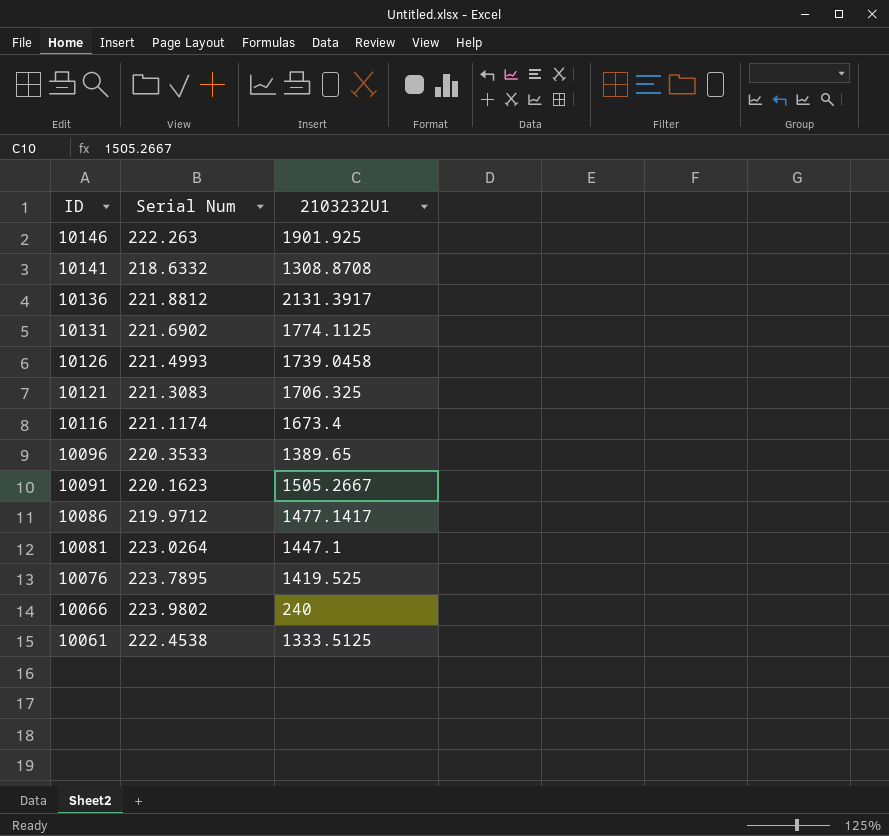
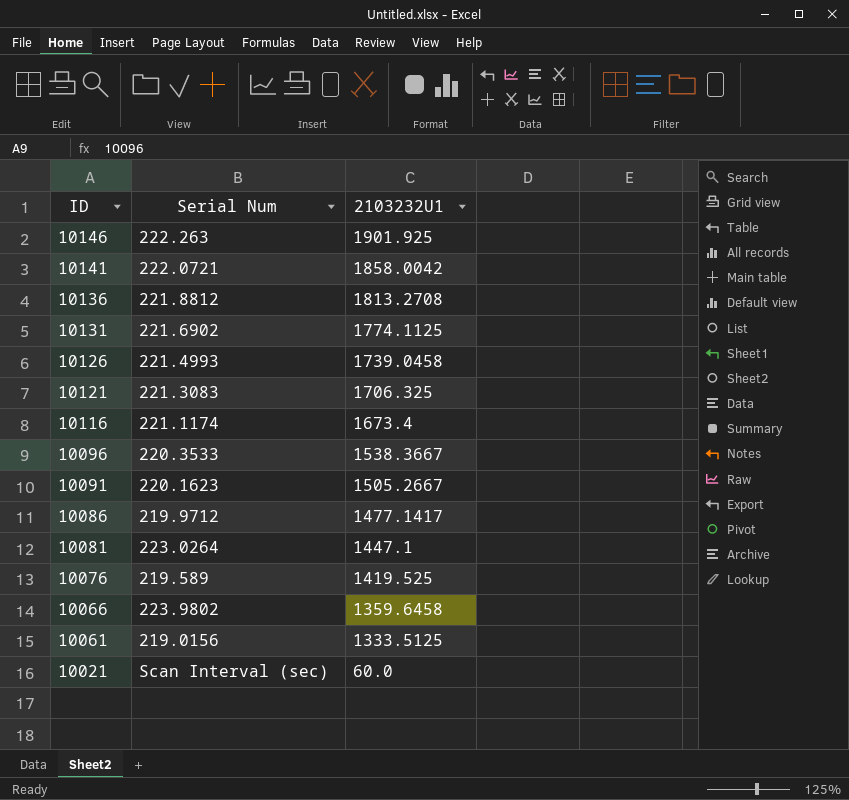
10141 | Serial Num: 218.6332 -> 222.0721
10141 | 2103232U1: 1308.8708 -> 1858.0042
10136 | 2103232U1: 2131.3917 -> 1813.2708
10096 | 2103232U1: 1389.65 -> 1538.3667
10076 | Serial Num: 223.7895 -> 219.589
10066 | 2103232U1: 240 -> 1359.6458
10061 | Serial Num: 222.4538 -> 219.0156
row 10021: none -> Scan Interval (sec) | 60.0

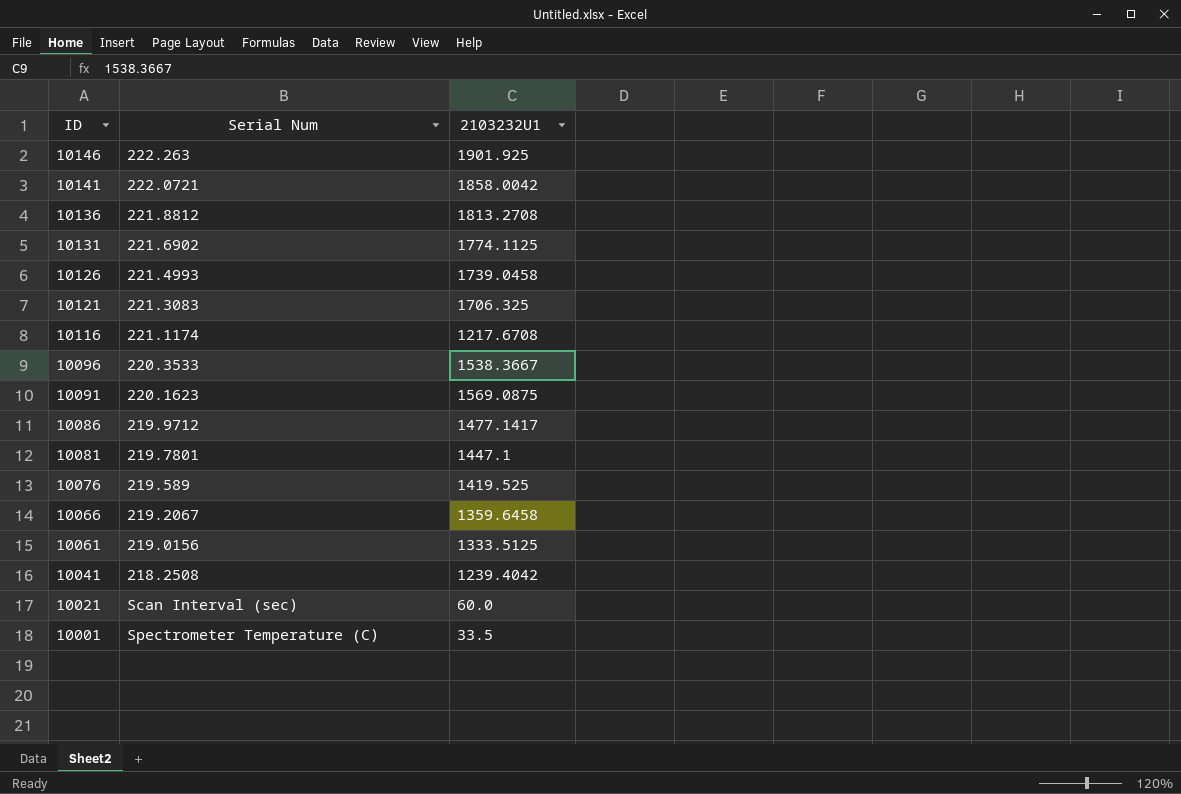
10116 | 2103232U1: 1673.4 -> 1217.6708
10091 | 2103232U1: 1505.2667 -> 1569.0875
10081 | Serial Num: 223.0264 -> 219.7801
10066 | Serial Num: 223.9802 -> 219.2067
row 10041: none -> 218.2508 | 1239.4042
row 10001: none -> Spectrometer Temperature (C) | 33.5

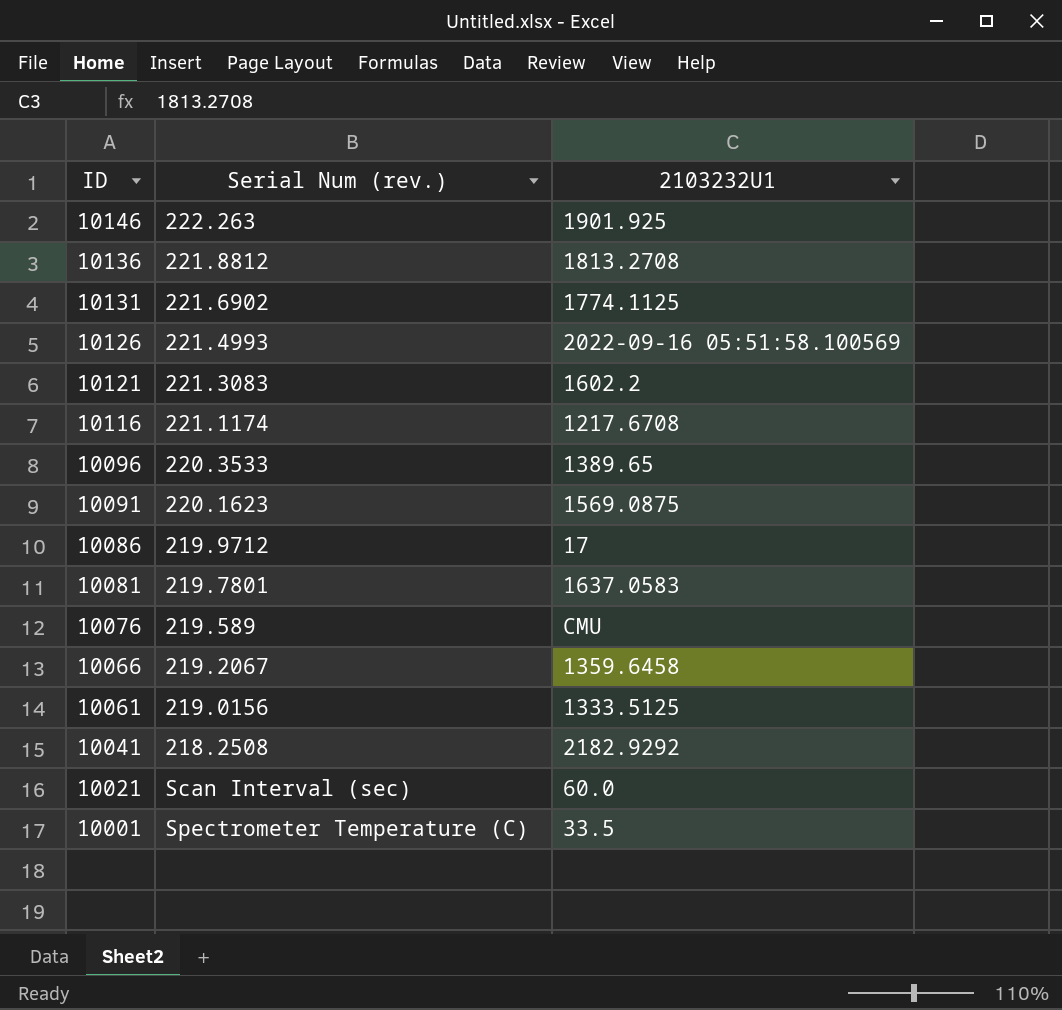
column name: Serial Num -> Serial Num (rev.)
row 10141: 222.0721 | 1858.0042 -> none
10126 | 2103232U1: 1739.0458 -> 2022-09-16 05:51:58.100569
10121 | 2103232U1: 1706.325 -> 1602.2
10096 | 2103232U1: 1538.3667 -> 1389.65
10086 | 2103232U1: 1477.1417 -> 17
10081 | 2103232U1: 1447.1 -> 1637.0583
10076 | 2103232U1: 1419.525 -> CMU
10041 | 2103232U1: 1239.4042 -> 2182.9292

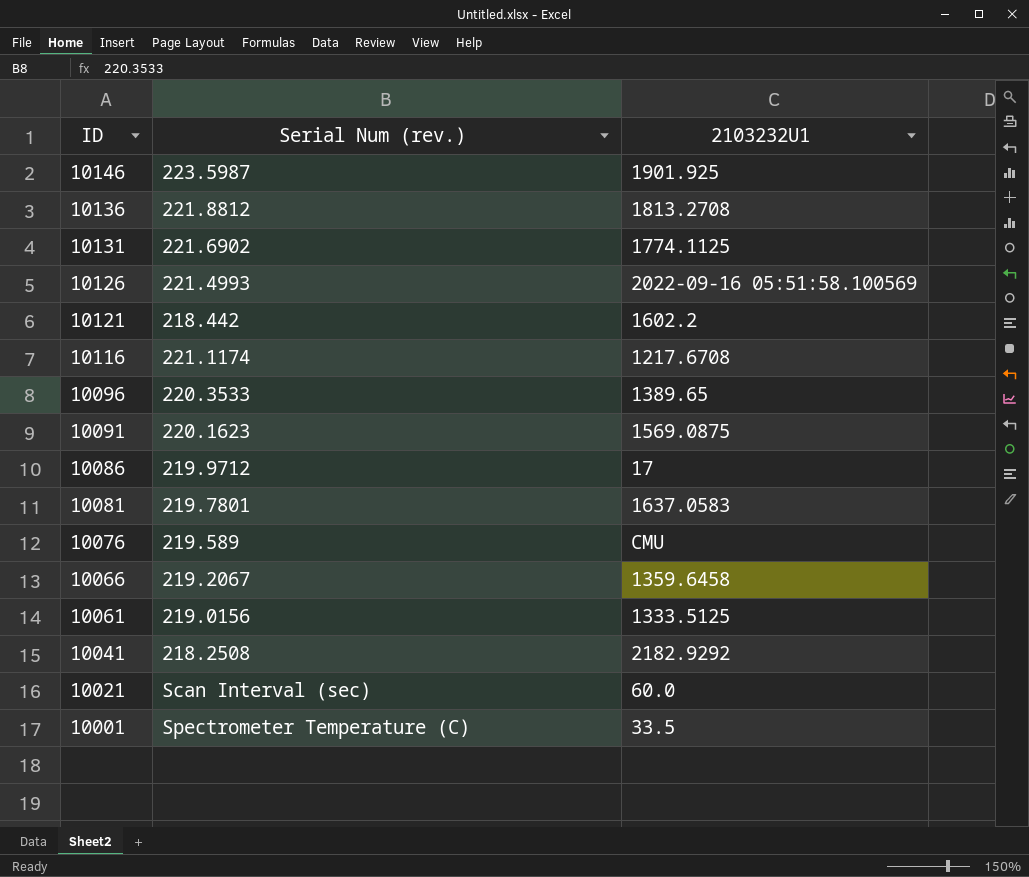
10146 | Serial Num (rev.): 222.263 -> 223.5987
10121 | Serial Num (rev.): 221.3083 -> 218.442

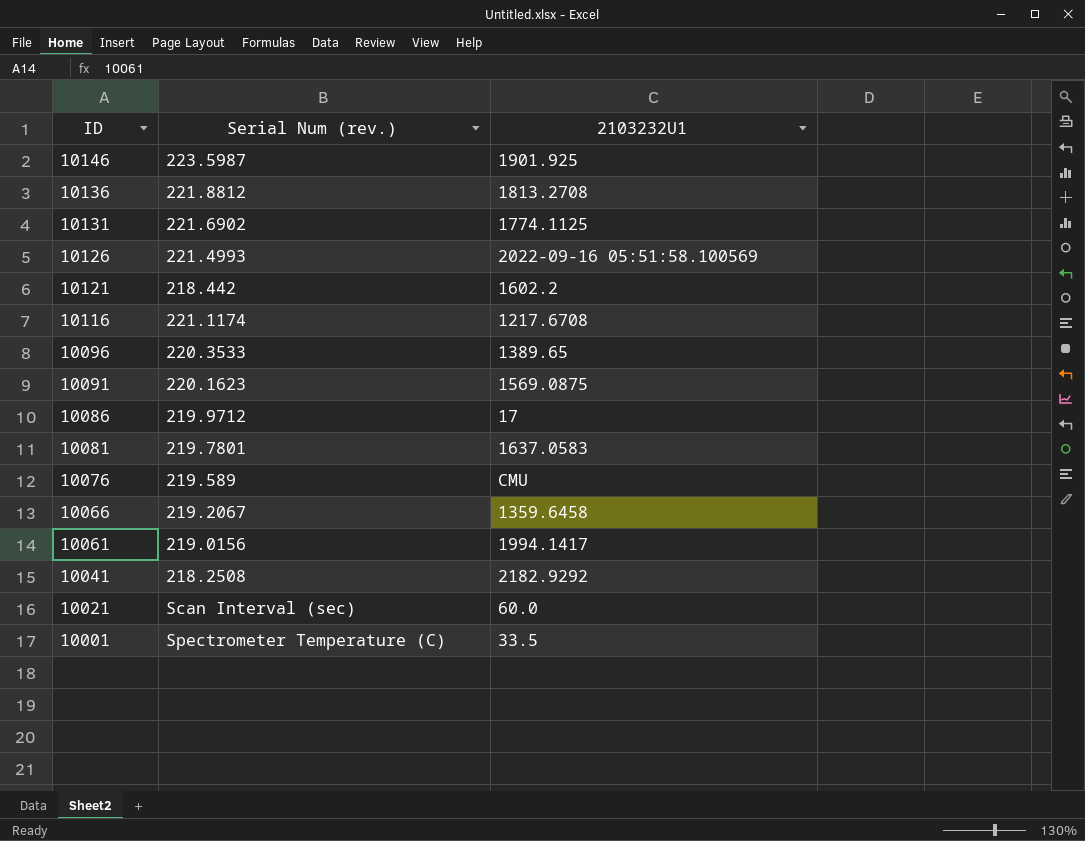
10061 | 2103232U1: 1333.5125 -> 1994.1417

